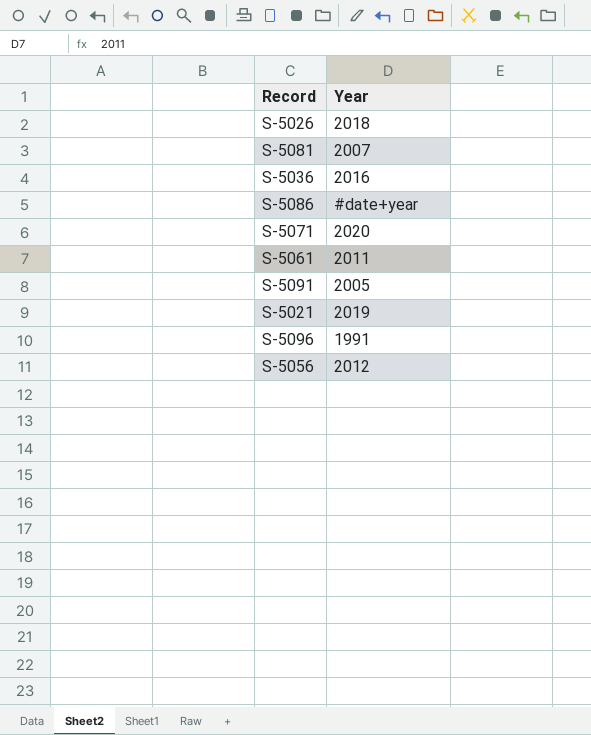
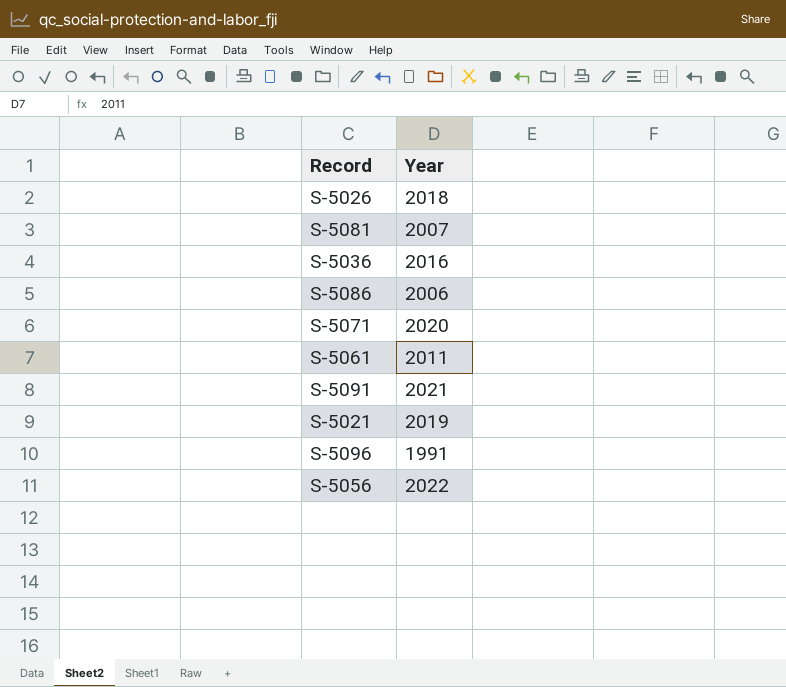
S-5086 | Year: #date+year -> 2006
S-5091 | Year: 2005 -> 2021
S-5056 | Year: 2012 -> 2022

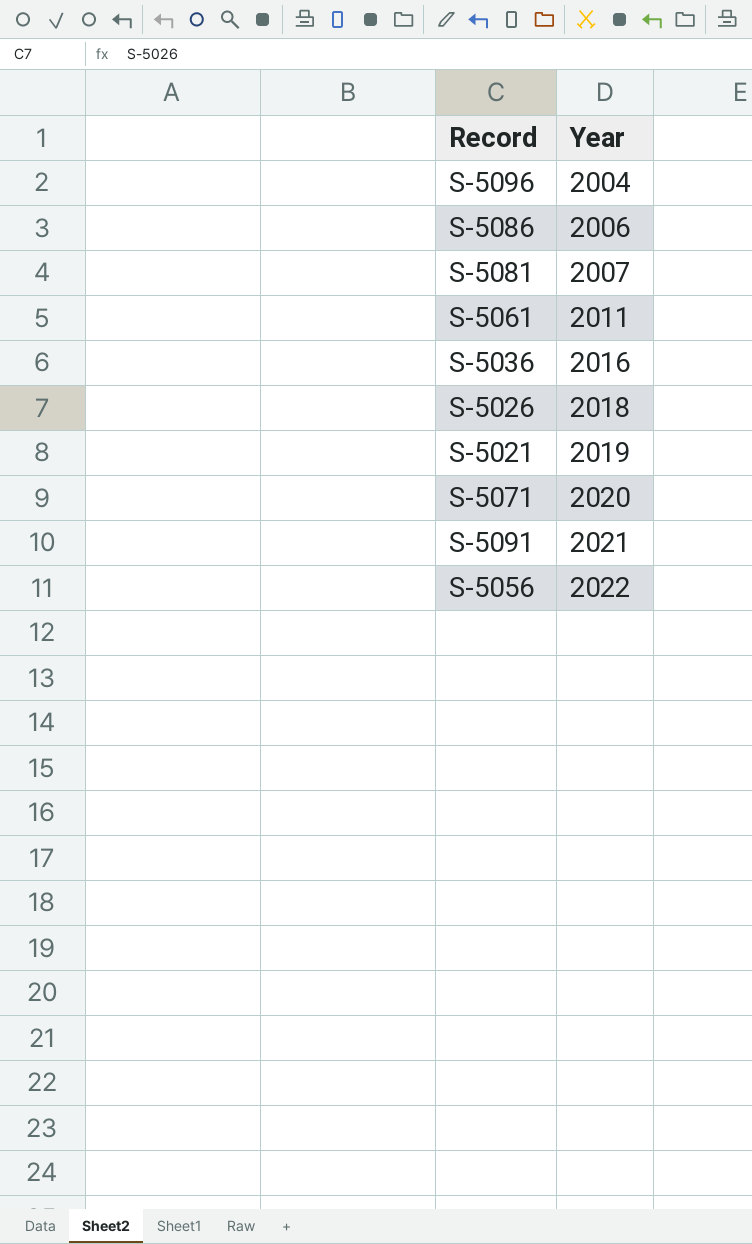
row order: none -> Year ascending
S-5096 | Year: 1991 -> 2004

